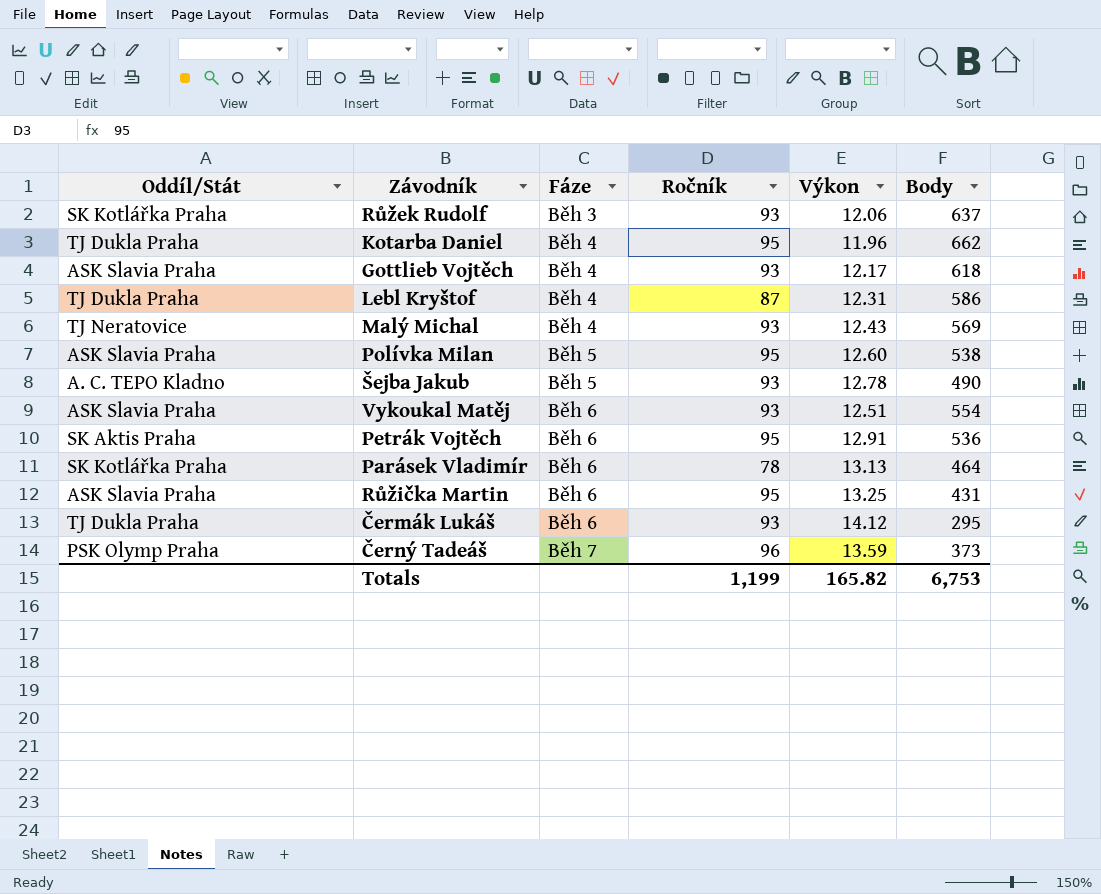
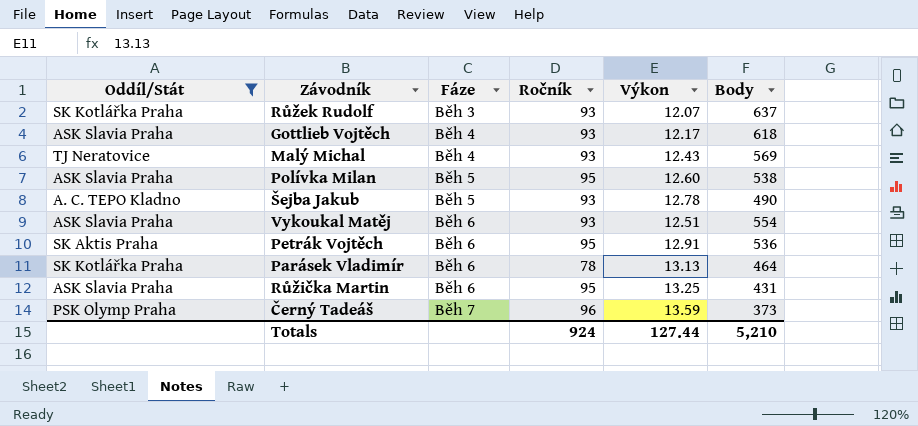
filter: none -> Oddíl/Stát != TJ Dukla Praha
Růžek Rudolf | Výkon: 12.06 -> 12.07
Totals | Ročník: 1,199 -> 924
Totals | Výkon: 165.82 -> 127.44
Totals | Body: 6,753 -> 5,210

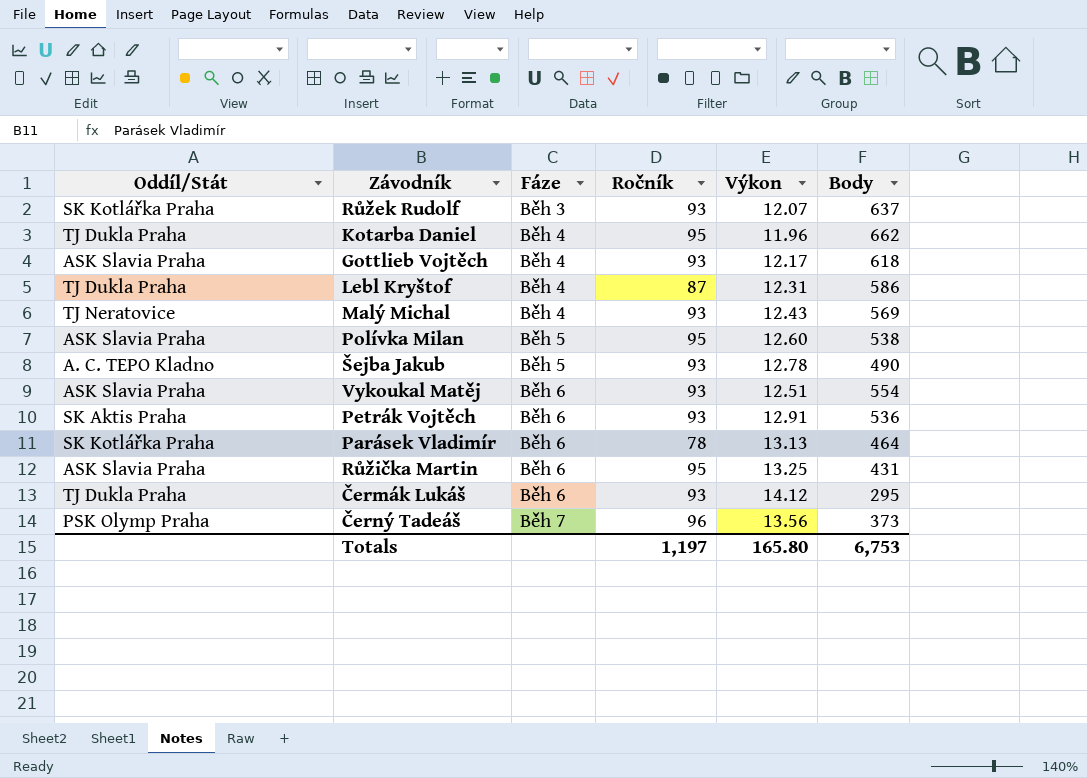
filter: Oddíl/Stát != TJ Dukla Praha -> none
Petrák Vojtěch | Ročník: 95 -> 93
Černý Tadeáš | Výkon: 13.59 -> 13.56
Totals | Ročník: 924 -> 1,197
Totals | Výkon: 127.44 -> 165.80
Totals | Body: 5,210 -> 6,753

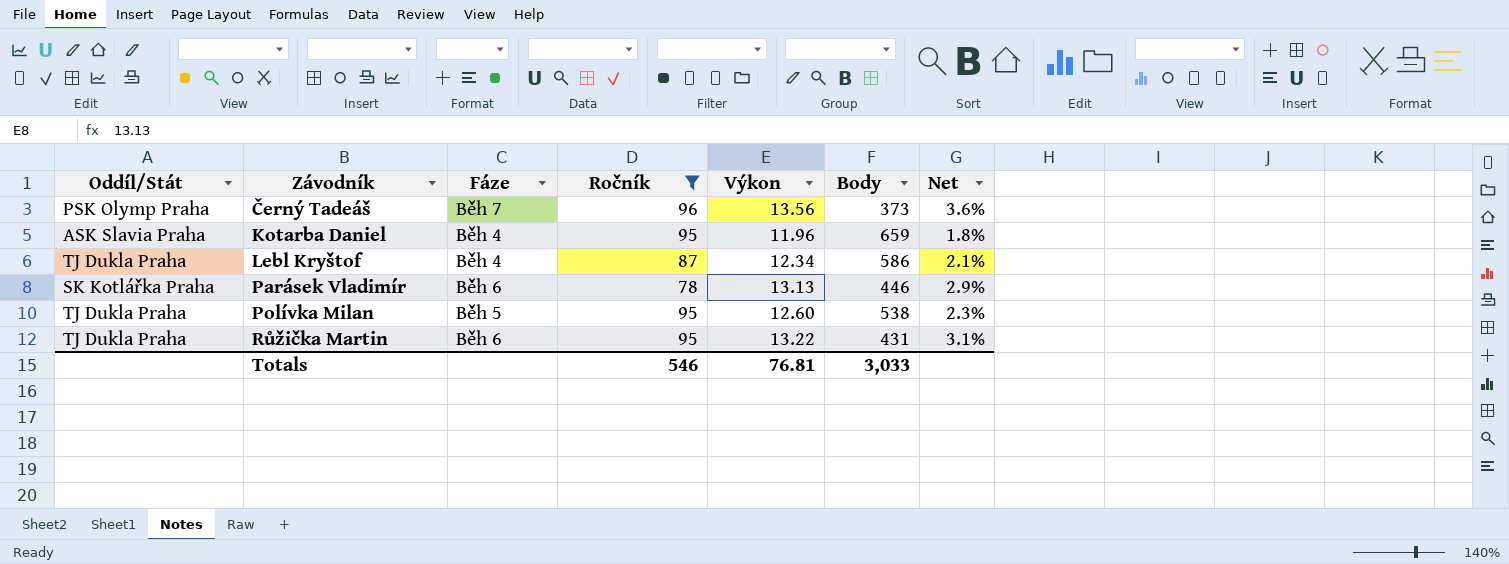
filter: none -> Ročník != 93
row order: Fáze ascending -> Závodník ascending
column Net | formula: none -> [Výkon] / [Body]
Kotarba Daniel | Oddíl/Stát: TJ Dukla Praha -> ASK Slavia Praha
Kotarba Daniel | Body: 662 -> 659
Lebl Kryštof | Výkon: 12.31 -> 12.34
Parásek Vladimír | Body: 464 -> 446
Polívka Milan | Oddíl/Stát: ASK Slavia Praha -> TJ Dukla Praha
Růžička Martin | Oddíl/Stát: ASK Slavia Praha -> TJ Dukla Praha
Růžička Martin | Výkon: 13.25 -> 13.22
Totals | Ročník: 1,197 -> 546
Totals | Výkon: 165.80 -> 76.81
Totals | Body: 6,753 -> 3,033

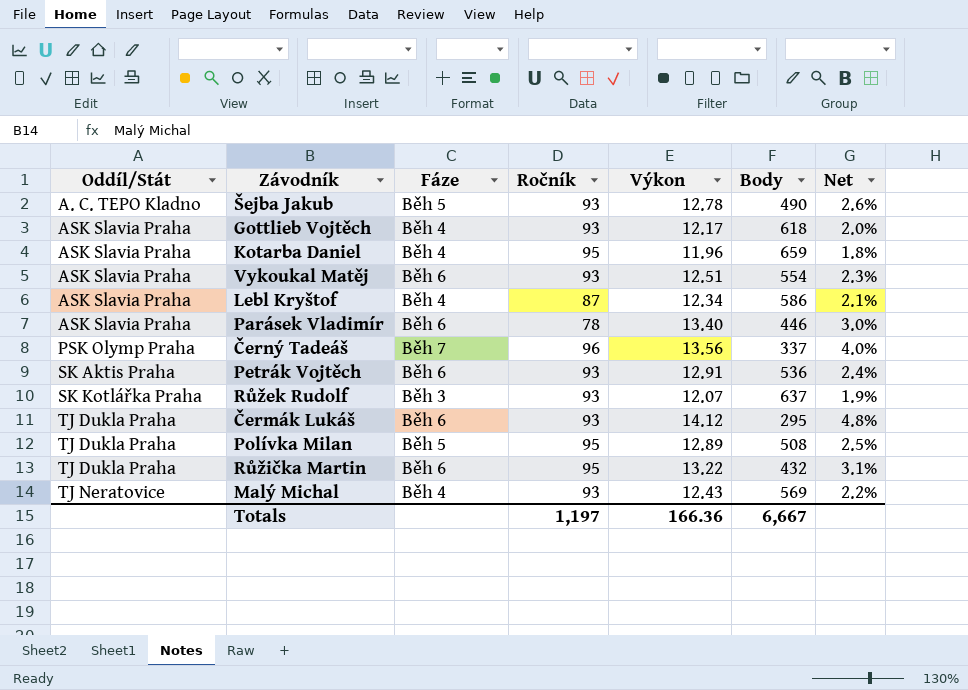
filter: Ročník != 93 -> none
row order: Závodník ascending -> Oddíl/Stát ascending
Lebl Kryštof | Oddíl/Stát: TJ Dukla Praha -> ASK Slavia Praha
Parásek Vladimír | Oddíl/Stát: SK Kotlářka Praha -> ASK Slavia Praha
Parásek Vladimír | Výkon: 13.13 -> 13.40
Parásek Vladimír | Net: 2.9% -> 3.0%
Černý Tadeáš | Body: 373 -> 337
Černý Tadeáš | Net: 3.6% -> 4.0%
Polívka Milan | Výkon: 12.60 -> 12.89
Polívka Milan | Body: 538 -> 508
Polívka Milan | Net: 2.3% -> 2.5%
Růžička Martin | Body: 431 -> 432
Totals | Ročník: 546 -> 1,197
Totals | Výkon: 76.81 -> 166.36
Totals | Body: 3,033 -> 6,667

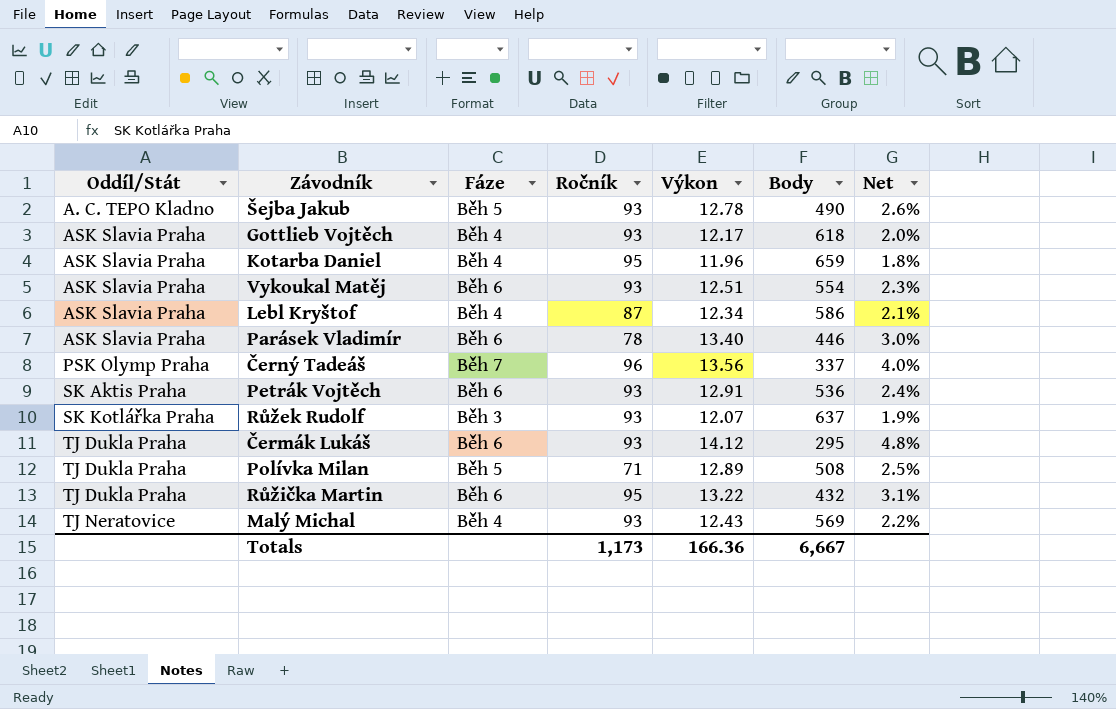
Polívka Milan | Ročník: 95 -> 71
Totals | Ročník: 1,197 -> 1,173

